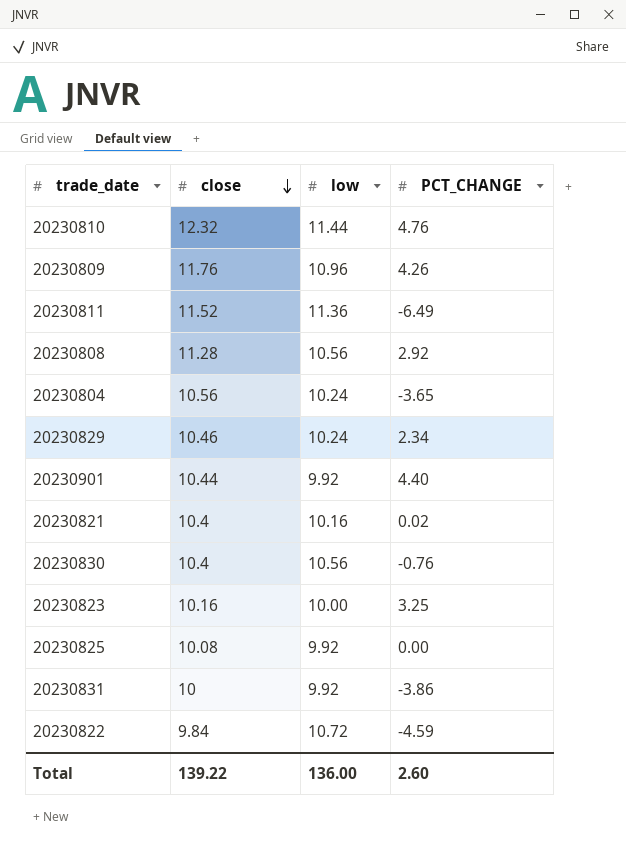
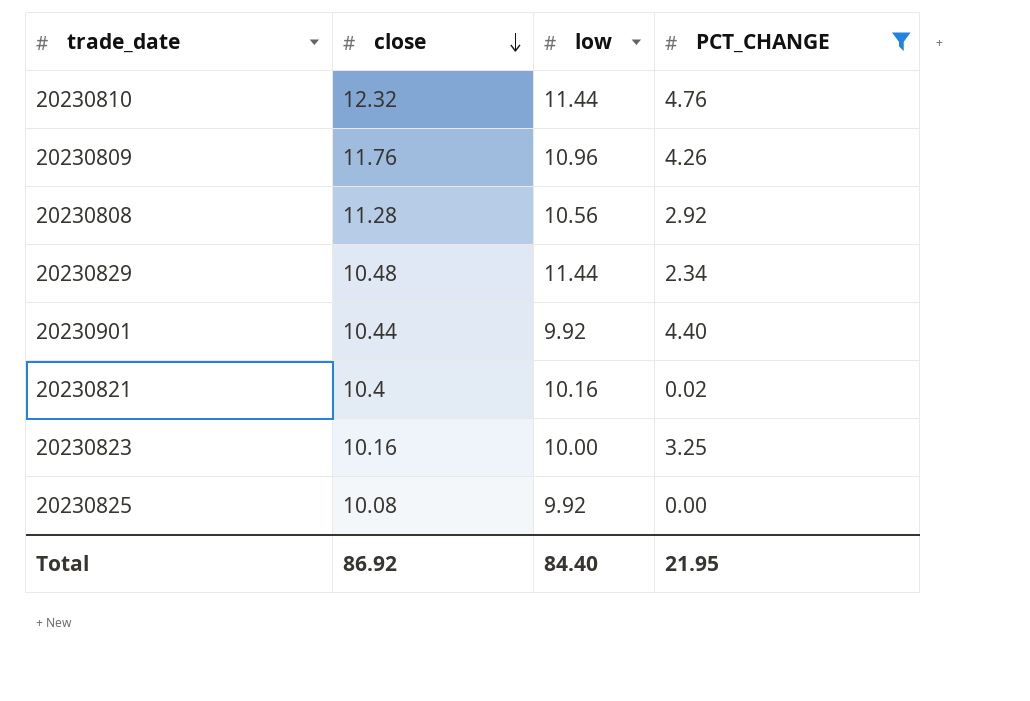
filter: none -> PCT_CHANGE >= 0.00
20230829 | close: 10.46 -> 10.48
20230829 | low: 10.24 -> 11.44
Total | close: 139.22 -> 86.92
Total | low: 136.00 -> 84.40
Total | PCT_CHANGE: 2.60 -> 21.95

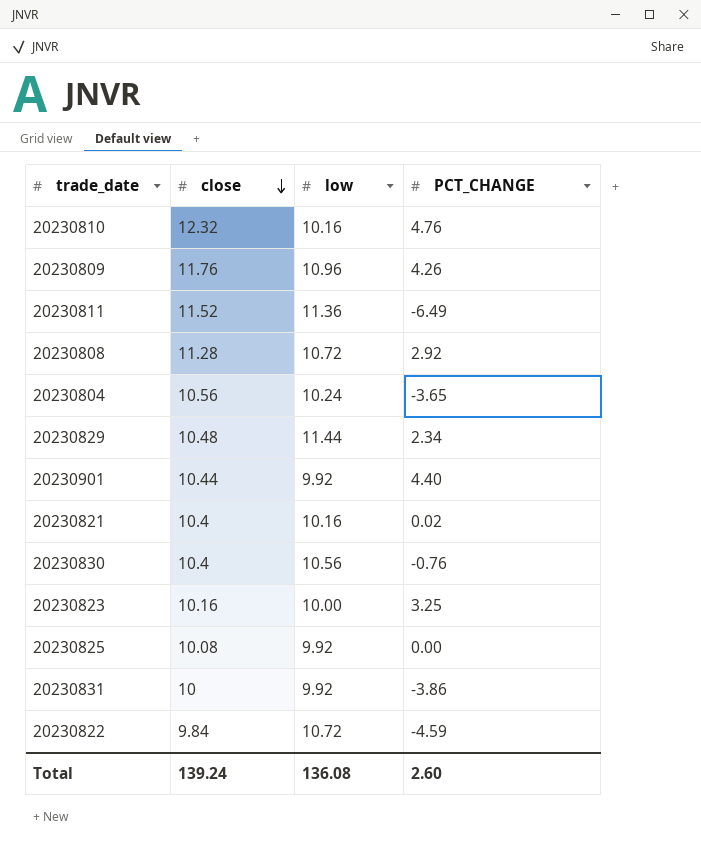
filter: PCT_CHANGE >= 0.00 -> none
20230810 | low: 11.44 -> 10.16
20230808 | low: 10.56 -> 10.72
Total | close: 86.92 -> 139.24
Total | low: 84.40 -> 136.08
Total | PCT_CHANGE: 21.95 -> 2.60

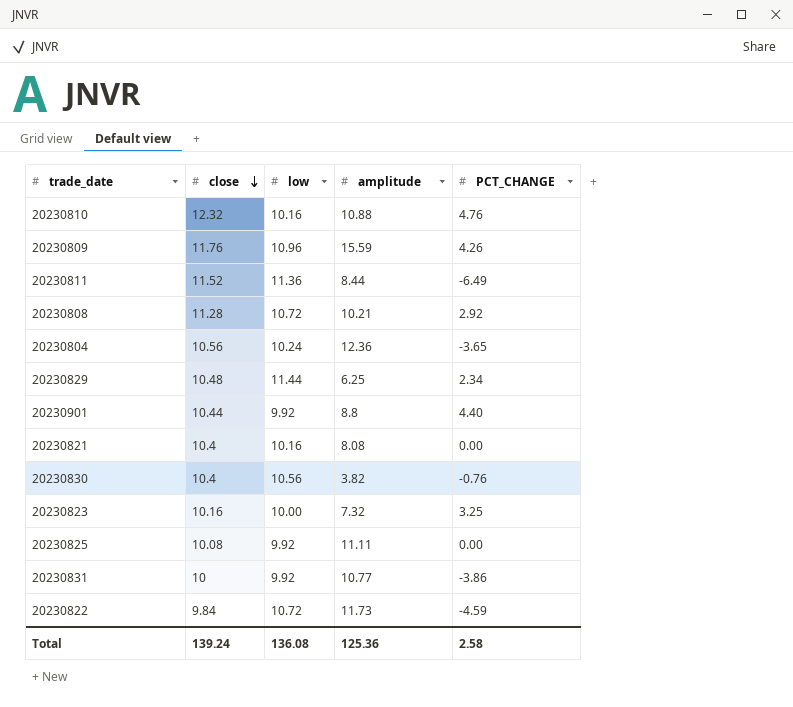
column amplitude | position: none -> 4
20230821 | PCT_CHANGE: 0.02 -> 0.00
Total | PCT_CHANGE: 2.60 -> 2.58

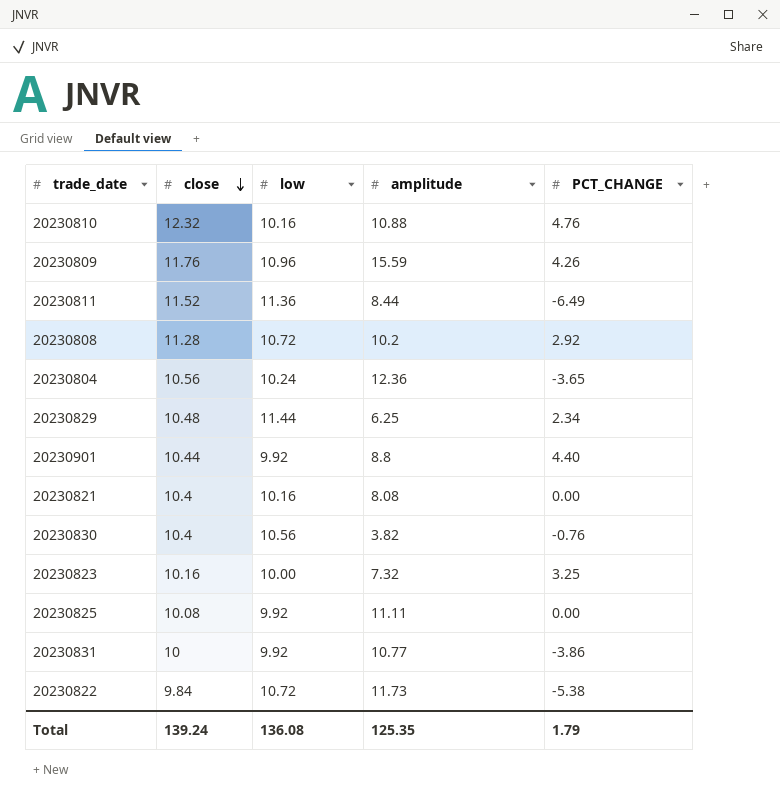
20230808 | amplitude: 10.21 -> 10.2
20230822 | PCT_CHANGE: -4.59 -> -5.38
Total | amplitude: 125.36 -> 125.35
Total | PCT_CHANGE: 2.58 -> 1.79

